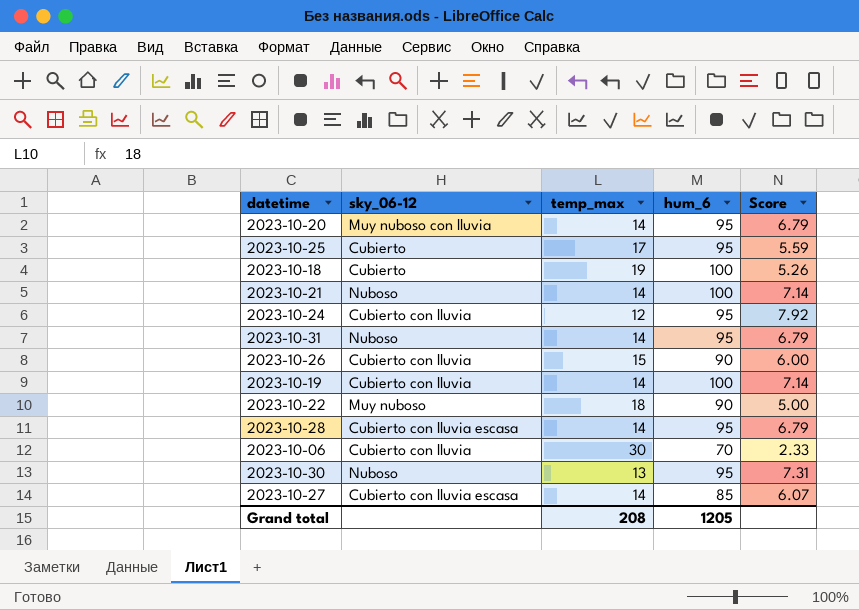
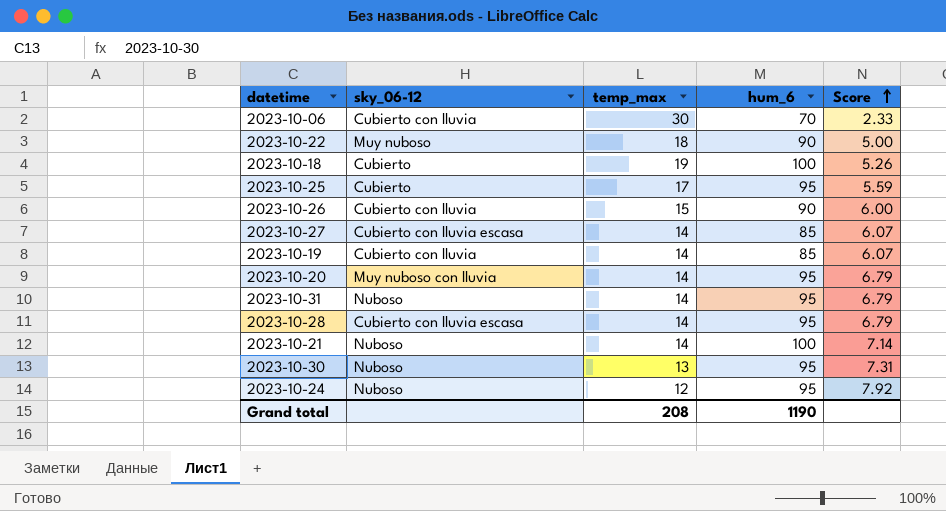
row order: none -> Score ascending
2023-10-19 | hum_6: 100 -> 85
2023-10-19 | Score: 7.14 -> 6.07
2023-10-24 | sky_06-12: Cubierto con lluvia -> Nuboso
Grand total | hum_6: 1205 -> 1190

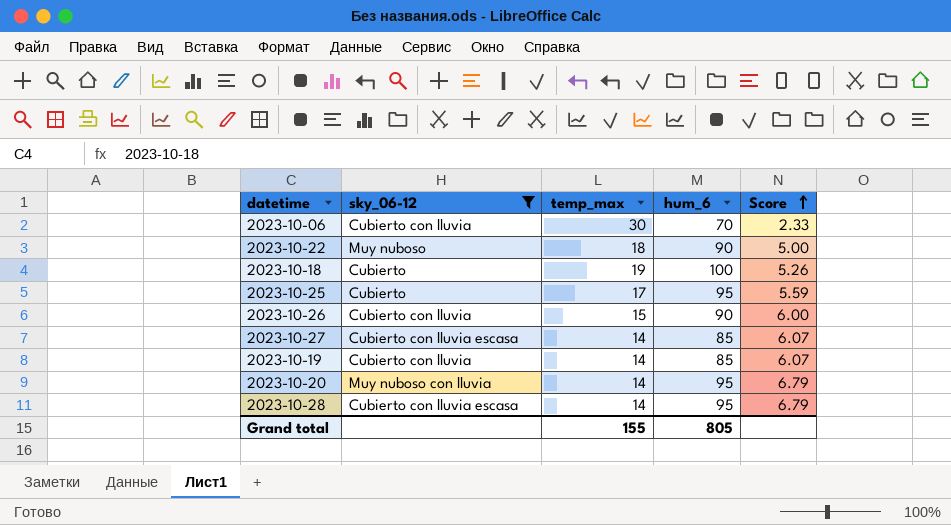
filter: none -> sky_06-12 != Nuboso
Grand total | temp_max: 208 -> 155
Grand total | hum_6: 1190 -> 805

